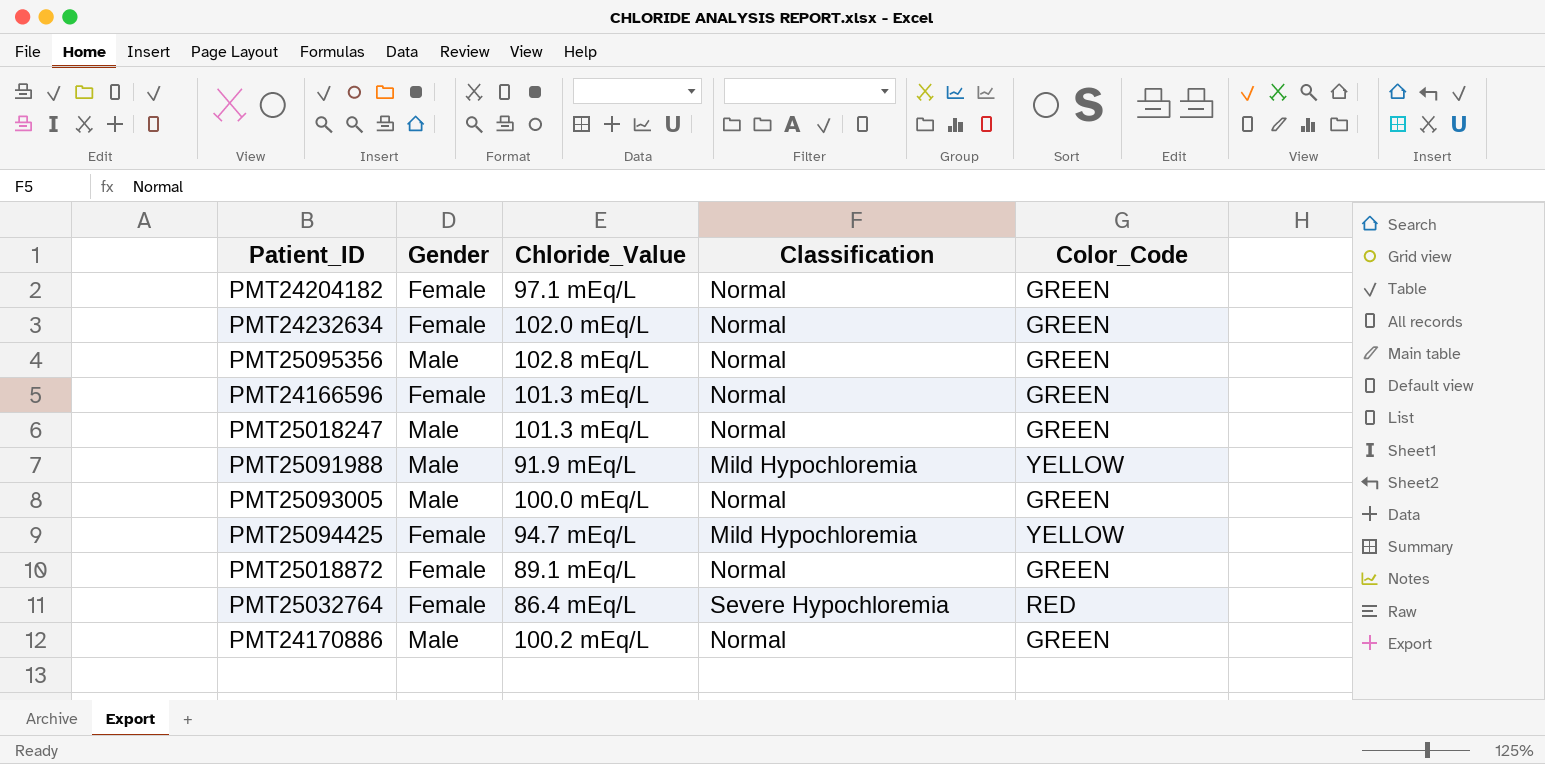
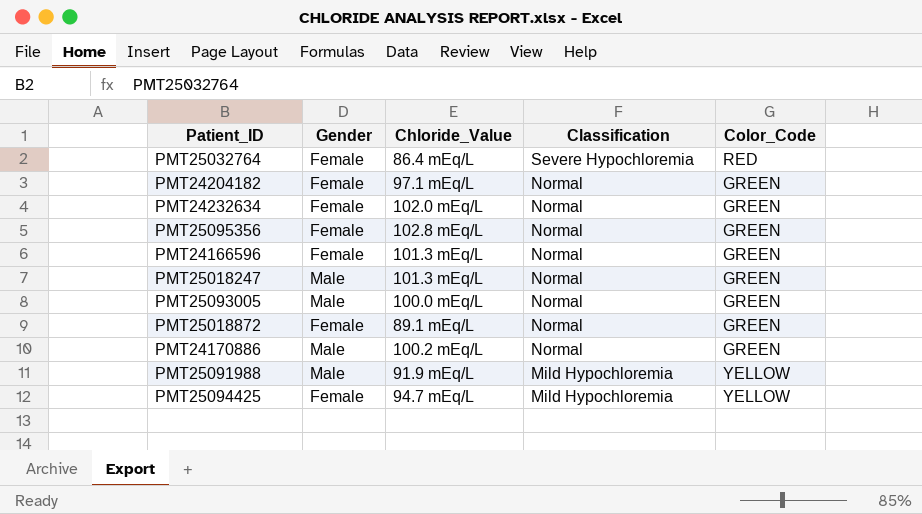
row order: none -> Classification descending
PMT25095356 | Gender: Male -> Female

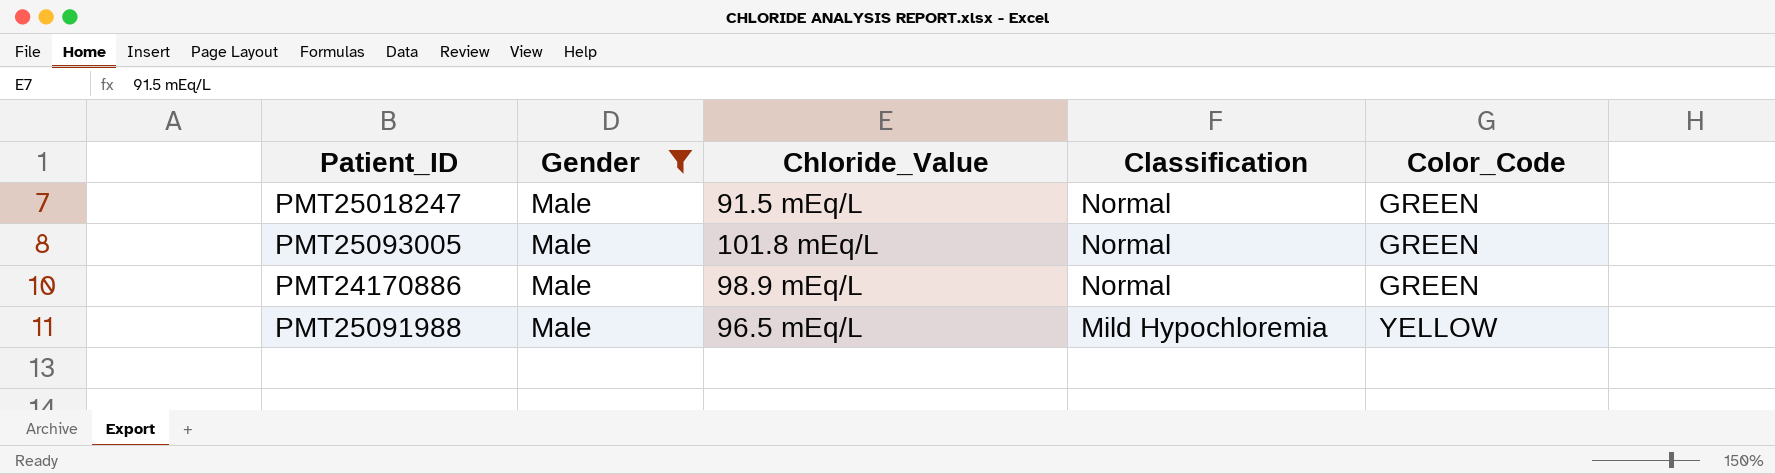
filter: none -> Gender = Male
PMT25018247 | Chloride_Value: 101.3 mEq/L -> 91.5 mEq/L
PMT25093005 | Chloride_Value: 100.0 mEq/L -> 101.8 mEq/L
PMT24170886 | Chloride_Value: 100.2 mEq/L -> 98.9 mEq/L
PMT25091988 | Chloride_Value: 91.9 mEq/L -> 96.5 mEq/L

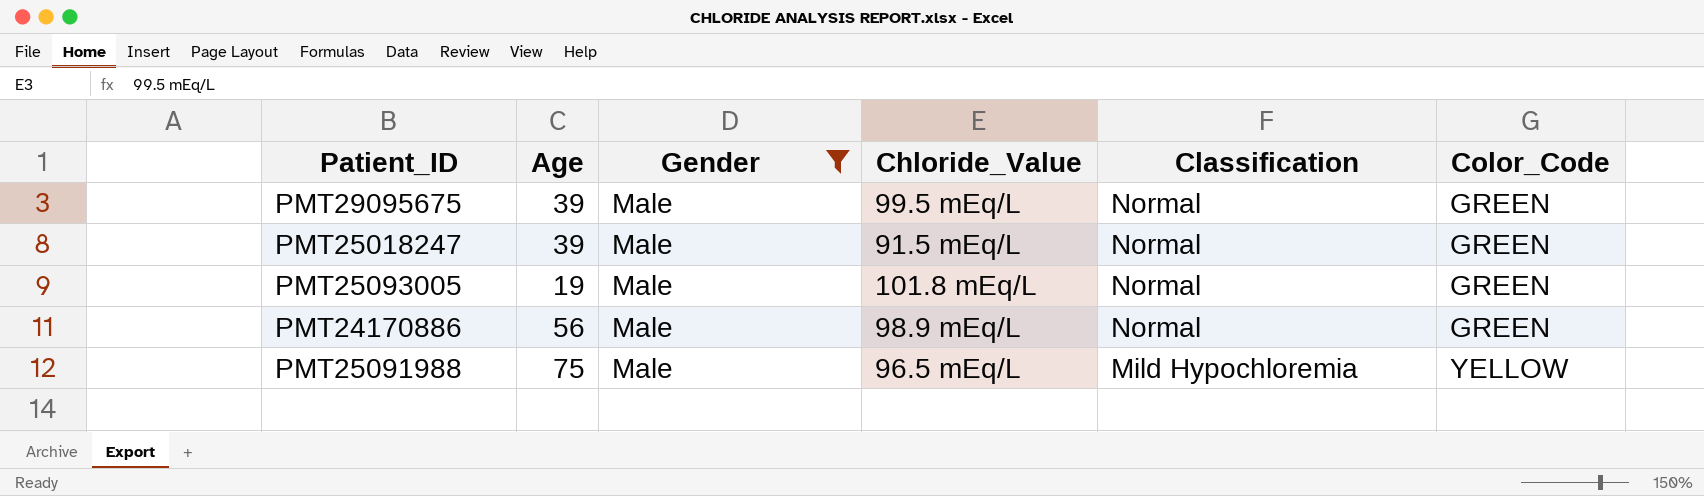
column Age | position: none -> 2
row PMT29095675: none -> 39 | Male | 99.5 mEq/L | Normal | GREEN

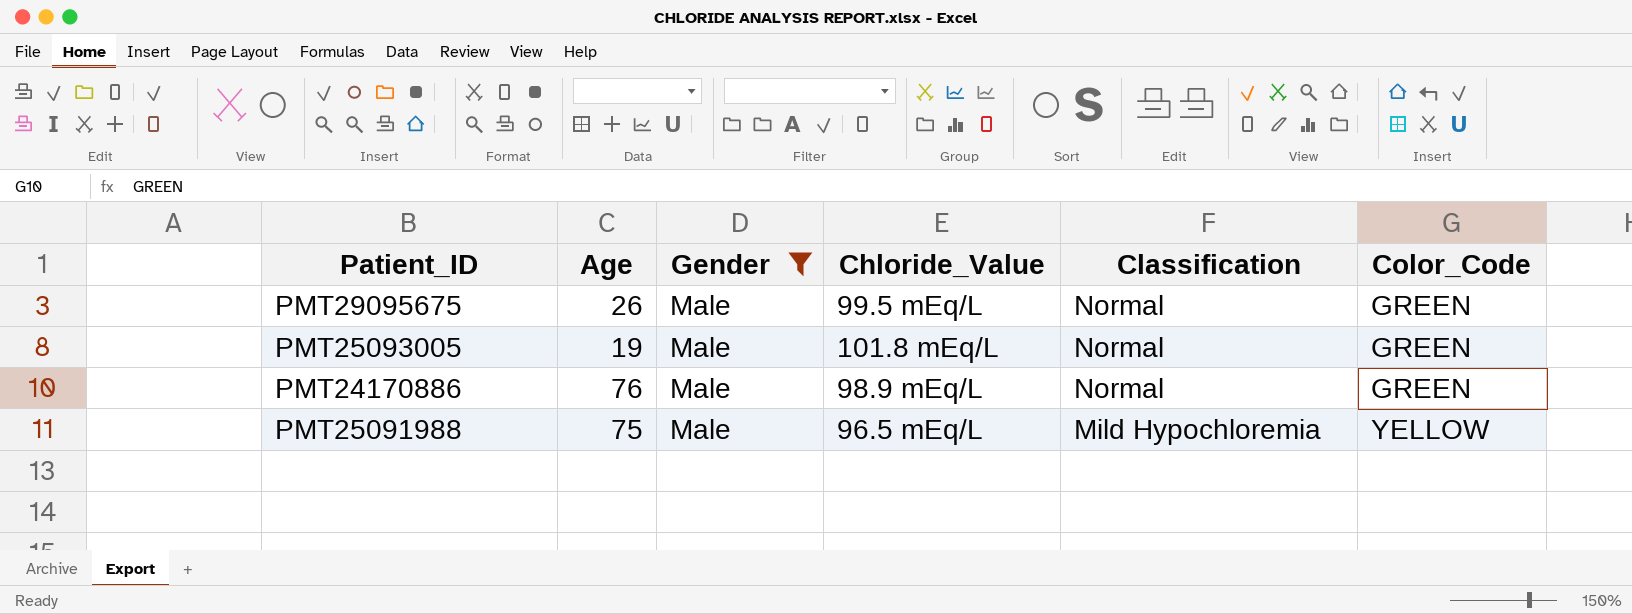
row PMT25018247: 39 | Male | 91.5 mEq/L | Normal | GREEN -> none
PMT29095675 | Age: 39 -> 26
PMT24170886 | Age: 56 -> 76

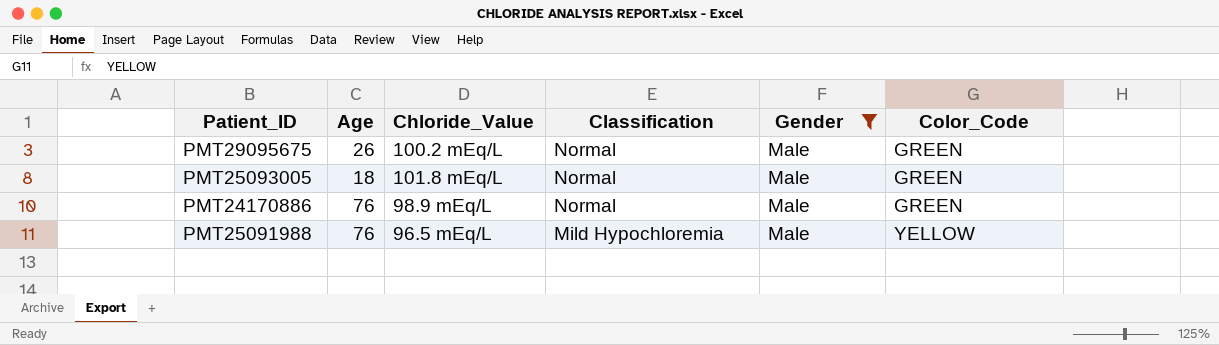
column Gender | position: 3 -> 5
PMT29095675 | Chloride_Value: 99.5 mEq/L -> 100.2 mEq/L
PMT25093005 | Age: 19 -> 18
PMT25091988 | Age: 75 -> 76

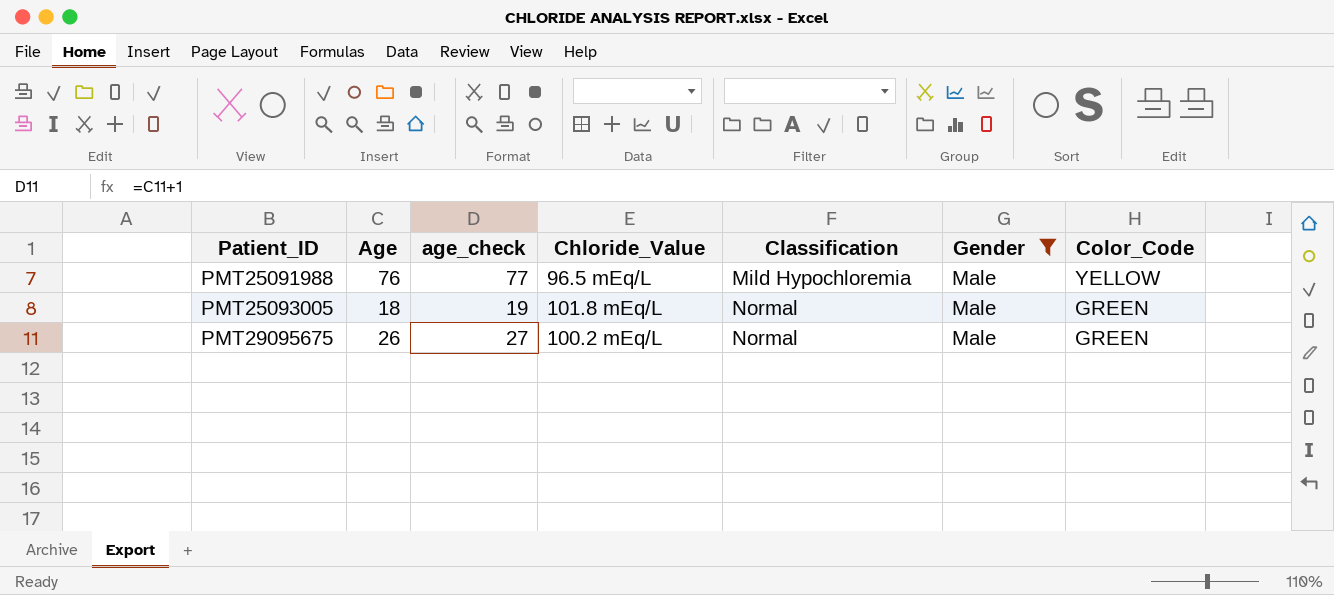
row order: Classification descending -> Patient_ID ascending
column age_check | formula: none -> [Age] + 1
row PMT24170886: 76 | 98.9 mEq/L | Normal | Male | GREEN -> none

